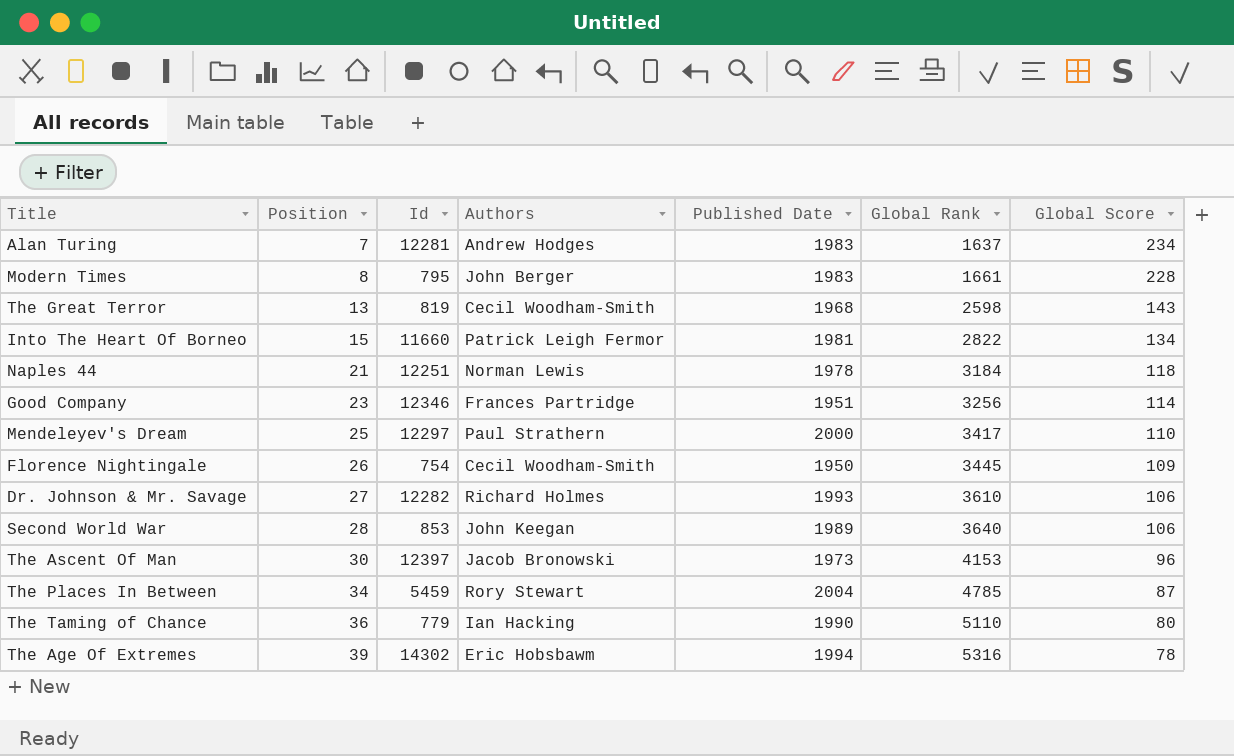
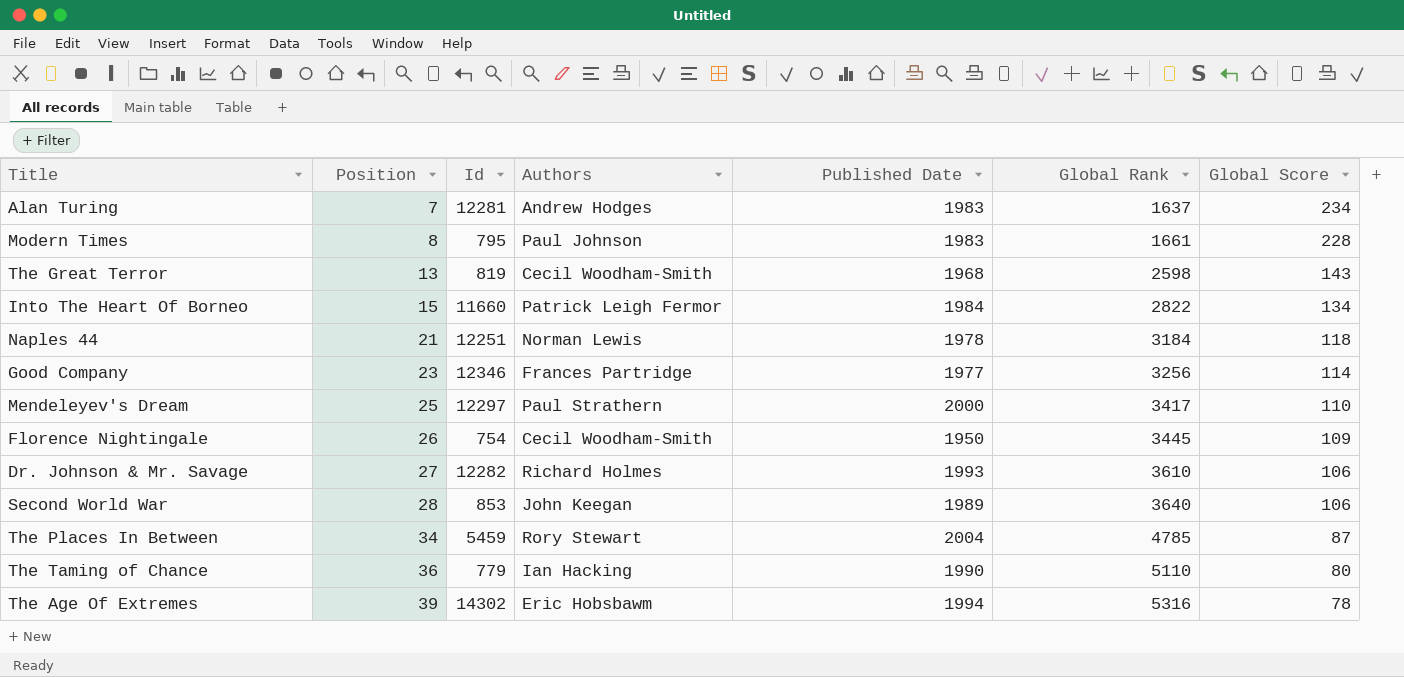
row The Ascent Of Man: 30 | 12397 | Jacob Bronowski | 1973 | 4153 | 96 -> none
Modern Times | Authors: John Berger -> Paul Johnson
Into The Heart Of Borneo | Published Date: 1981 -> 1984
Good Company | Published Date: 1951 -> 1977

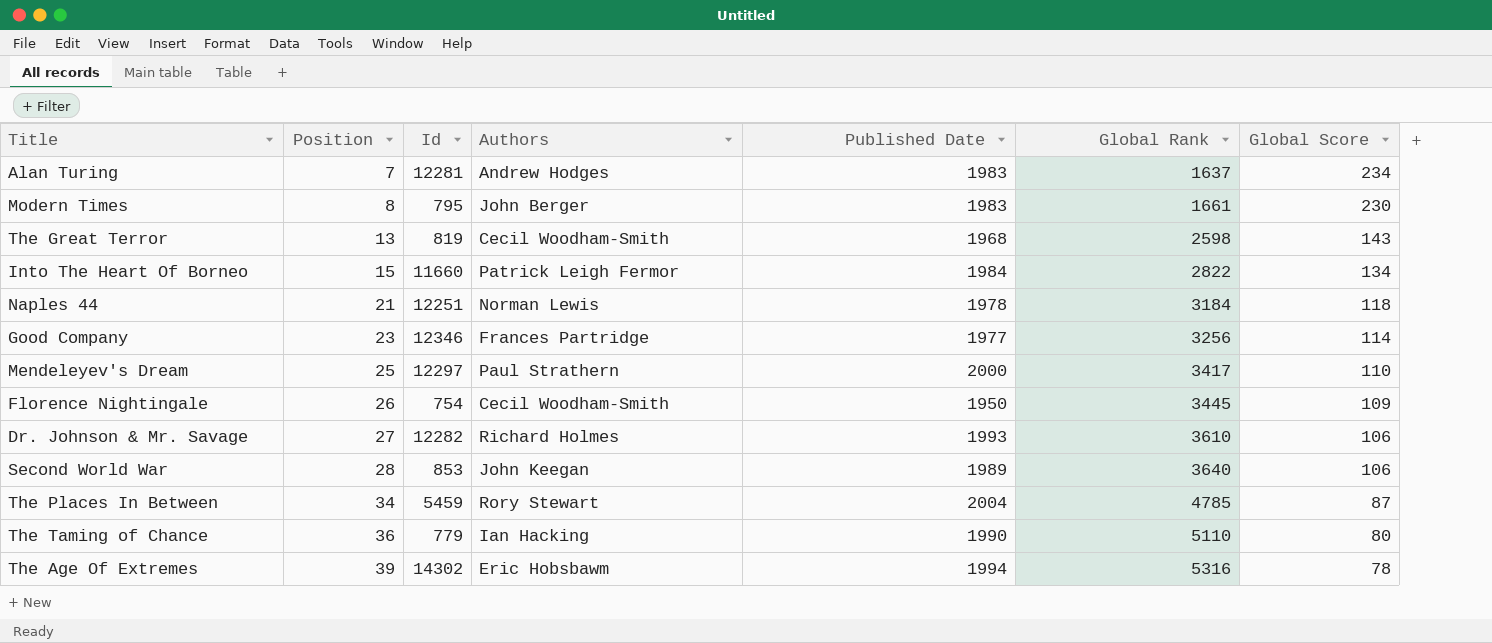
Modern Times | Authors: Paul Johnson -> John Berger
Modern Times | Global Score: 228 -> 230

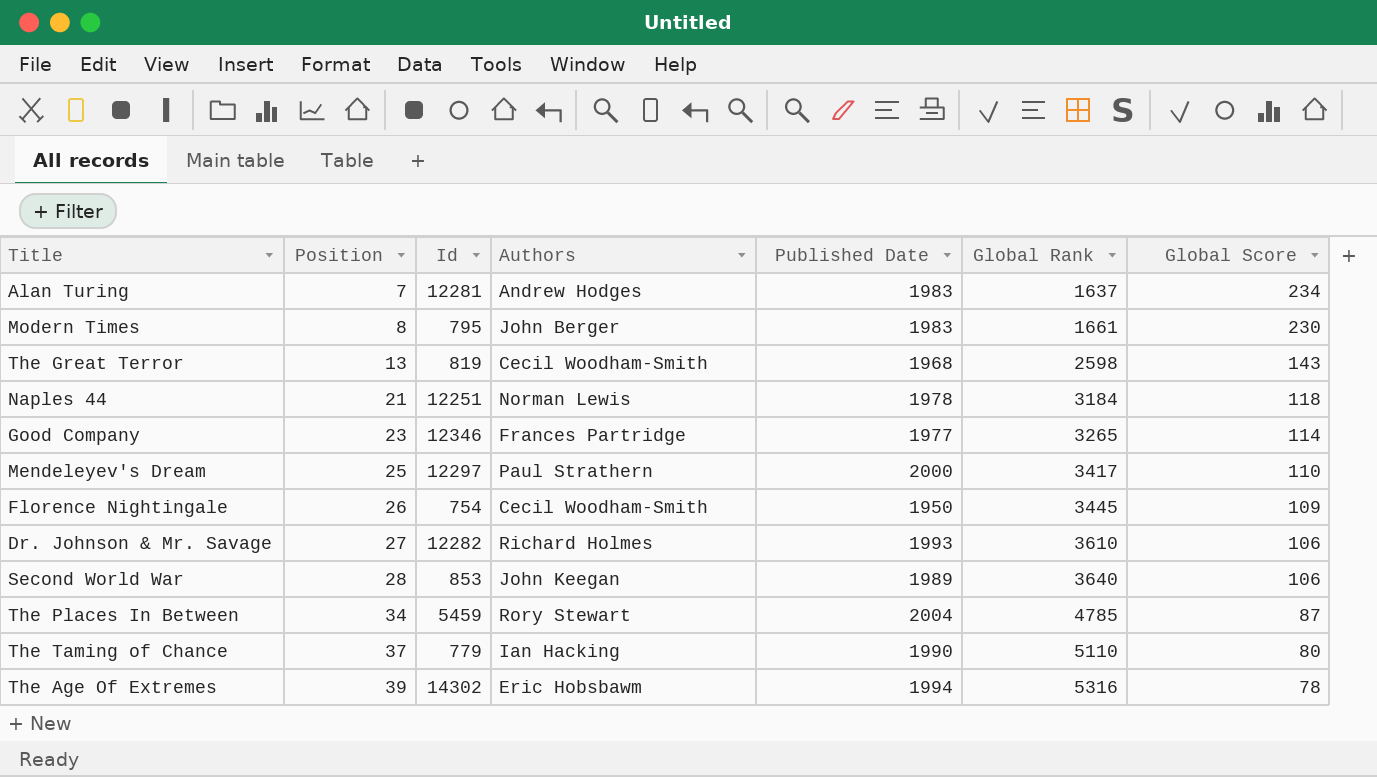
row Into The Heart Of Borneo: 15 | 11660 | Patrick Leigh Fermor | 1984 | 2822 | 134 -> none
Good Company | Global Rank: 3256 -> 3265
The Taming of Chance | Position: 36 -> 37

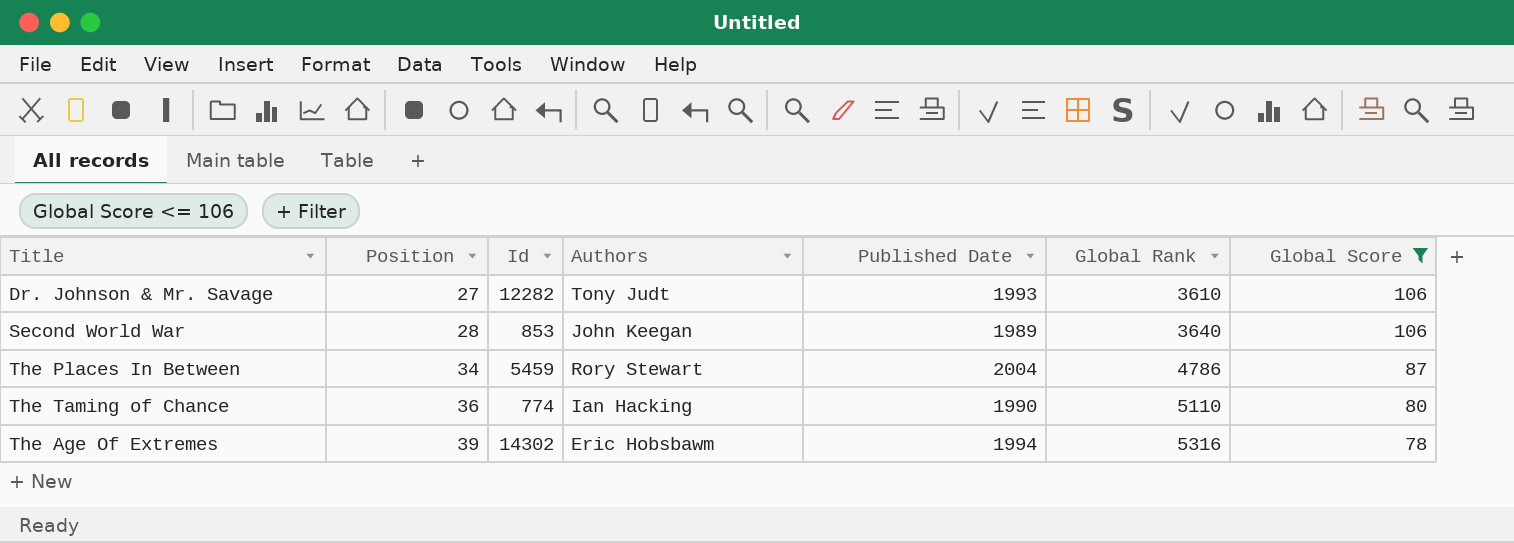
filter: none -> Global Score <= 106
Dr. Johnson & Mr. Savage | Authors: Richard Holmes -> Tony Judt
The Places In Between | Global Rank: 4785 -> 4786
The Taming of Chance | Position: 37 -> 36
The Taming of Chance | Id: 779 -> 774

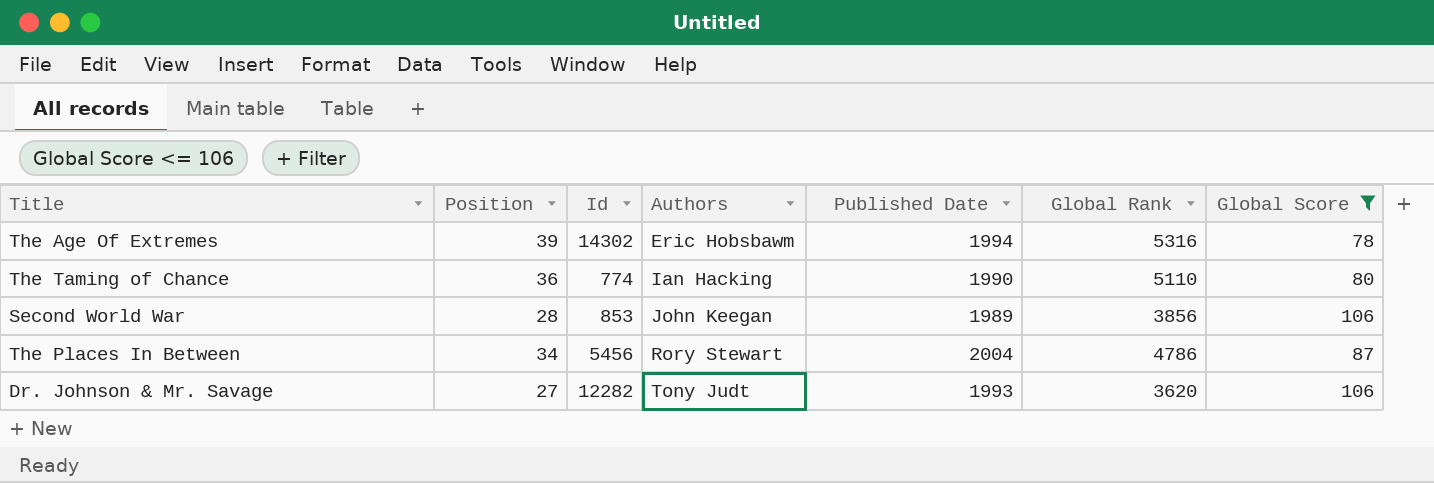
row order: Position ascending -> Authors ascending
Second World War | Global Rank: 3640 -> 3856
The Places In Between | Id: 5459 -> 5456
Dr. Johnson & Mr. Savage | Global Rank: 3610 -> 3620

